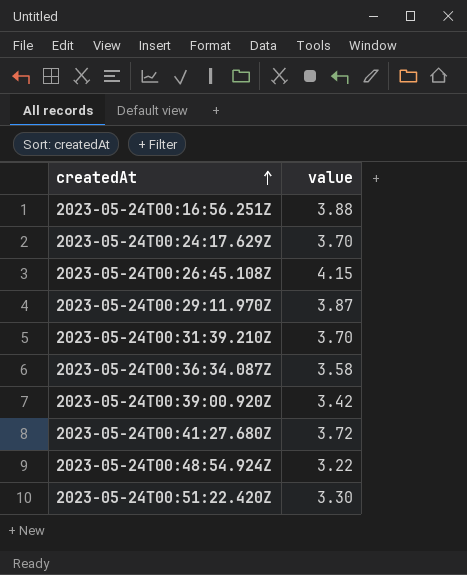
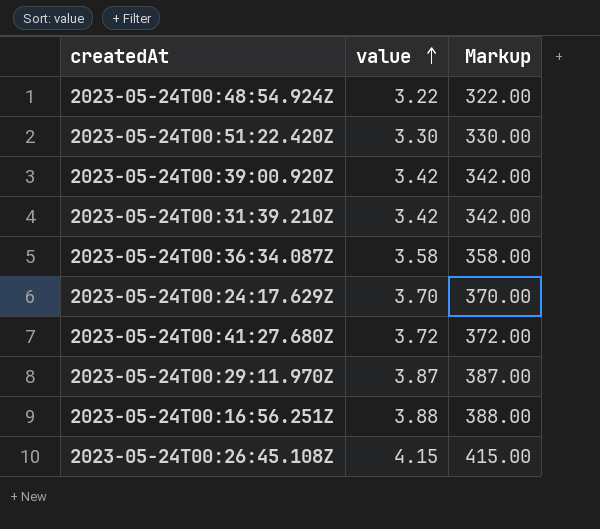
row order: createdAt ascending -> value ascending
column Markup | formula: none -> [value] * 100
2023-05-24T00:31:39.210Z | value: 3.70 -> 3.42

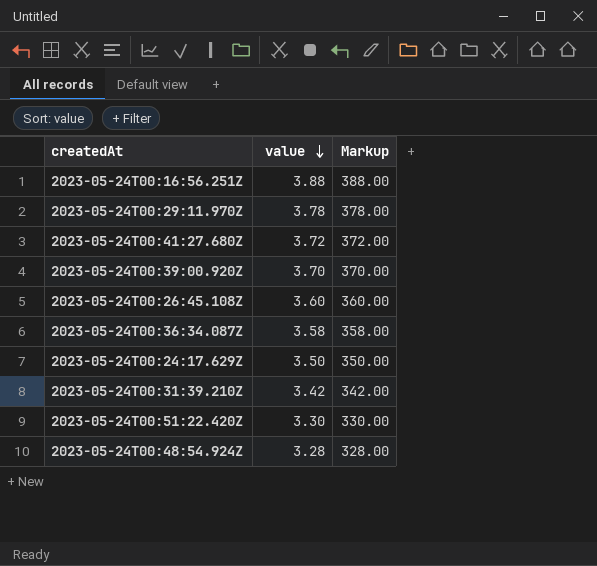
row order: value ascending -> value descending
2023-05-24T00:29:11.970Z | value: 3.87 -> 3.78
2023-05-24T00:29:11.970Z | Markup: 387.00 -> 378.00
2023-05-24T00:39:00.920Z | value: 3.42 -> 3.70
2023-05-24T00:39:00.920Z | Markup: 342.00 -> 370.00
2023-05-24T00:26:45.108Z | value: 4.15 -> 3.60
2023-05-24T00:26:45.108Z | Markup: 415.00 -> 360.00
2023-05-24T00:24:17.629Z | value: 3.70 -> 3.50
2023-05-24T00:24:17.629Z | Markup: 370.00 -> 350.00
2023-05-24T00:48:54.924Z | value: 3.22 -> 3.28
2023-05-24T00:48:54.924Z | Markup: 322.00 -> 328.00

